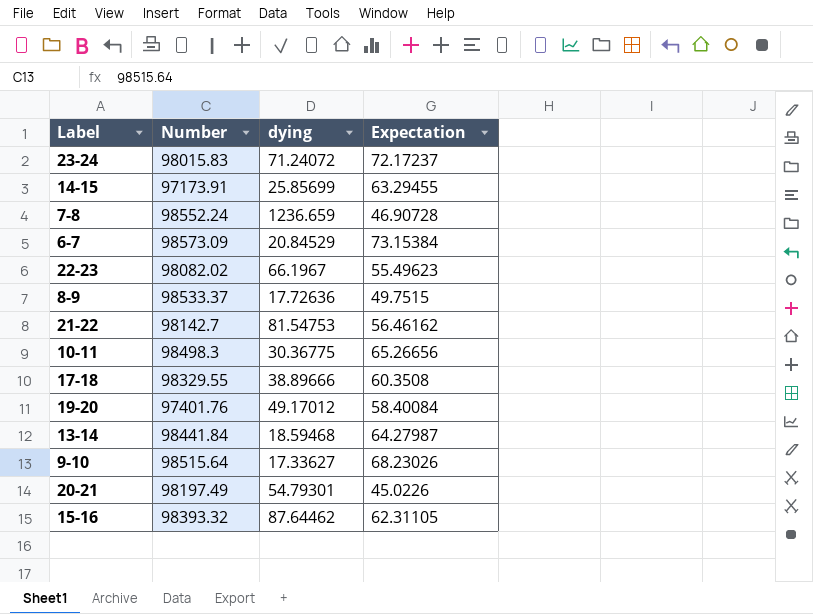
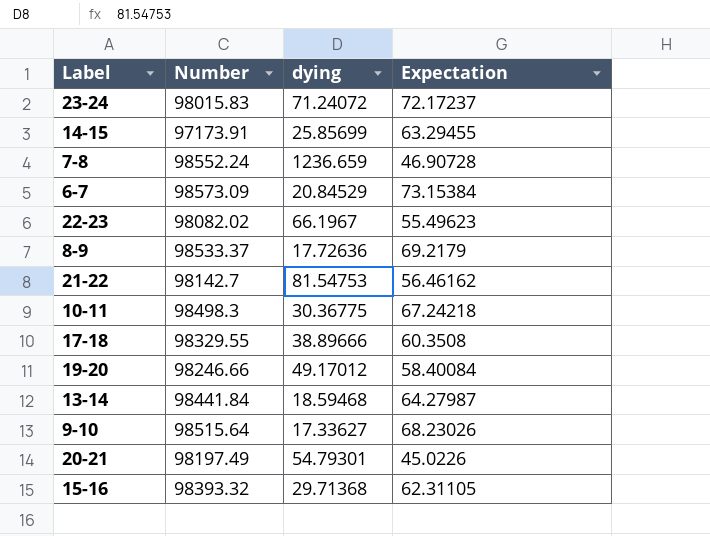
8-9 | Expectation: 49.7515 -> 69.2179
10-11 | Expectation: 65.26656 -> 67.24218
19-20 | Number: 97401.76 -> 98246.66
15-16 | dying: 87.64462 -> 29.71368

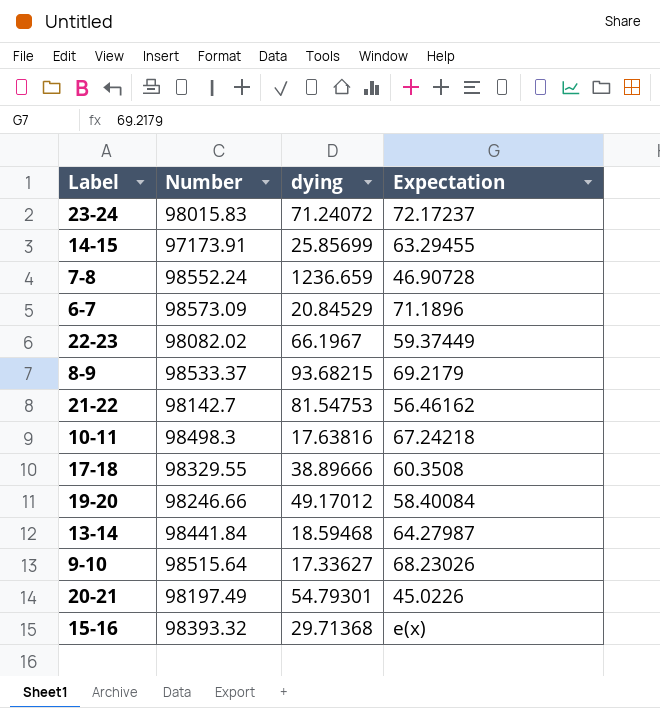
6-7 | Expectation: 73.15384 -> 71.1896
22-23 | Expectation: 55.49623 -> 59.37449
8-9 | dying: 17.72636 -> 93.68215
10-11 | dying: 30.36775 -> 17.63816
15-16 | Expectation: 62.31105 -> e(x)

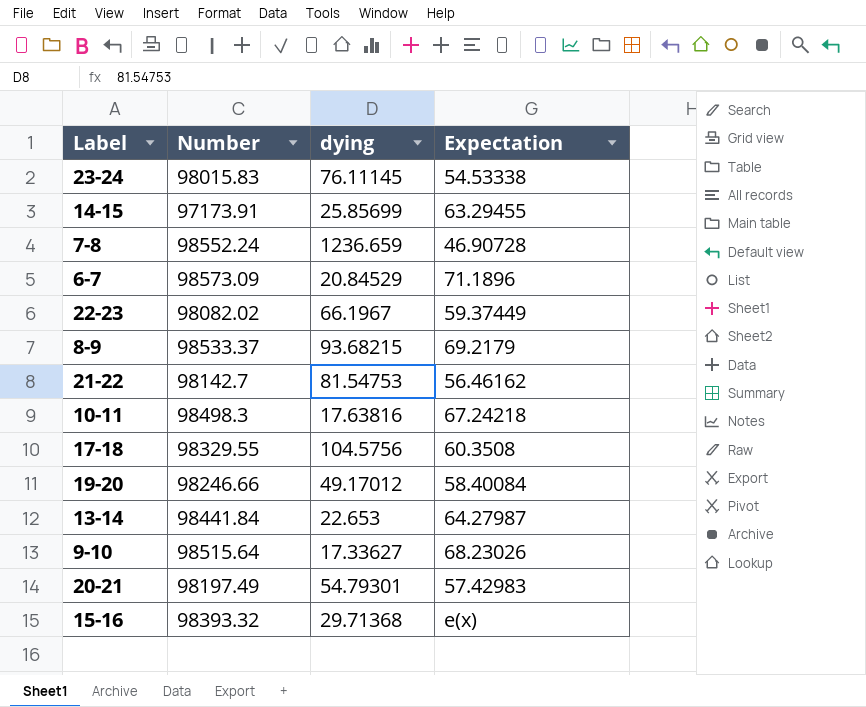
23-24 | dying: 71.24072 -> 76.11145
23-24 | Expectation: 72.17237 -> 54.53338
17-18 | dying: 38.89666 -> 104.5756
13-14 | dying: 18.59468 -> 22.653
20-21 | Expectation: 45.0226 -> 57.42983

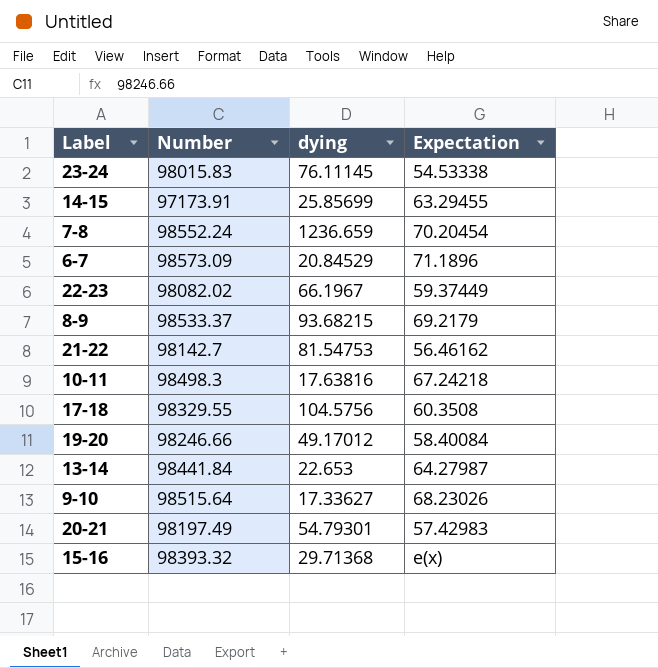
7-8 | Expectation: 46.90728 -> 70.20454

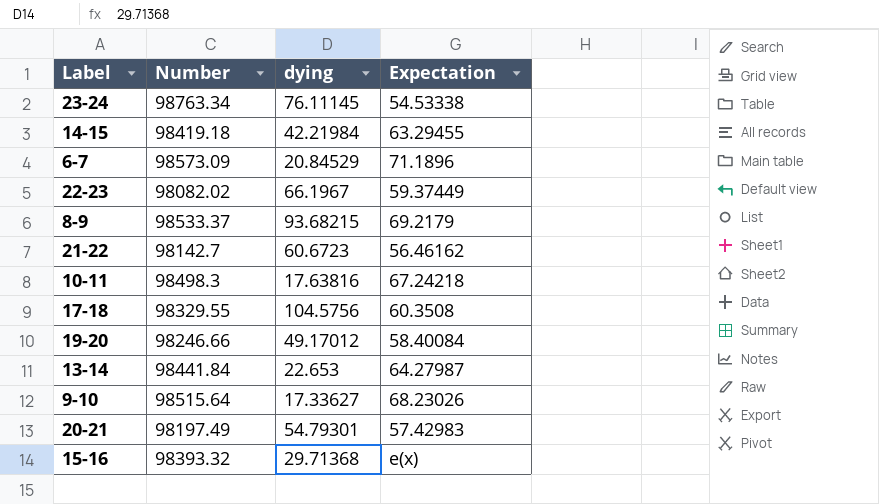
row 7-8: 98552.24 | 1236.659 | 70.20454 -> none
23-24 | Number: 98015.83 -> 98763.34
14-15 | Number: 97173.91 -> 98419.18
14-15 | dying: 25.85699 -> 42.21984
21-22 | dying: 81.54753 -> 60.6723

